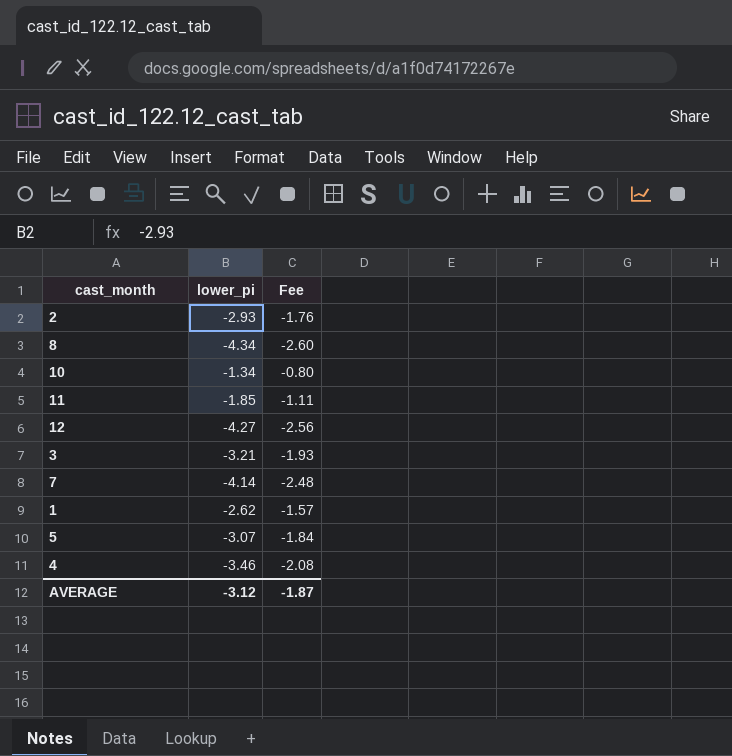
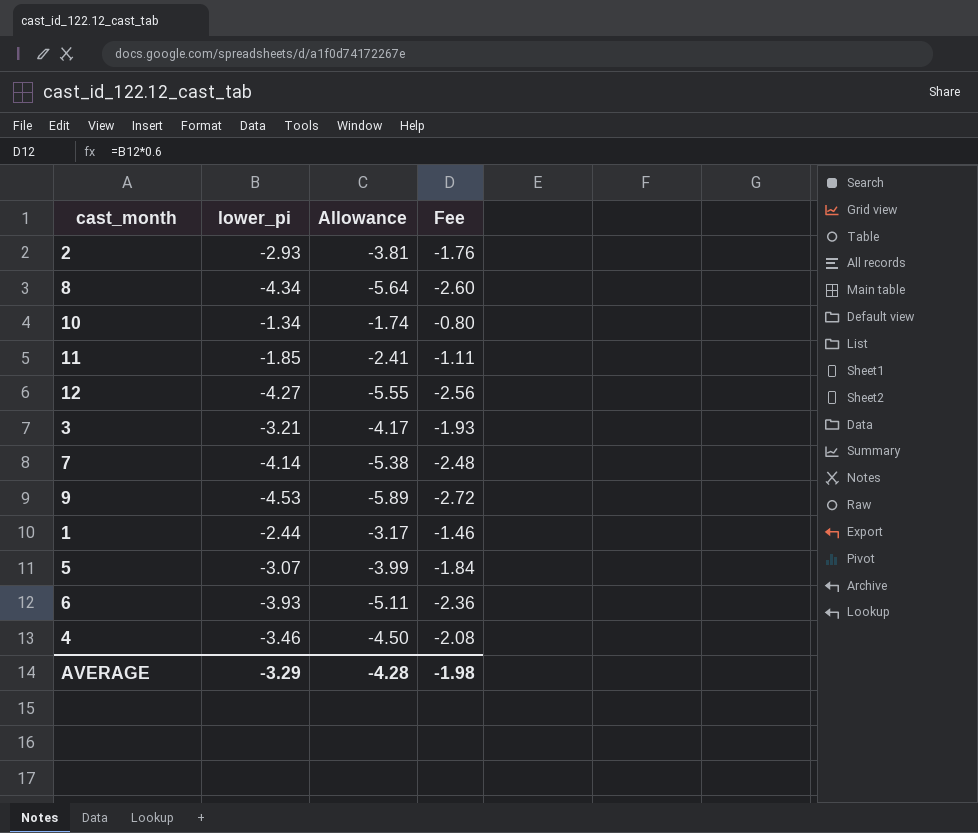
column Allowance | formula: none -> [lower_pi] * 1.3
row 9: none -> -4.53 | -5.89 | -2.72
1 | lower_pi: -2.62 -> -2.44
1 | Fee: -1.57 -> -1.46
row 6: none -> -3.93 | -5.11 | -2.36
AVERAGE | lower_pi: -3.12 -> -3.29
AVERAGE | Fee: -1.87 -> -1.98

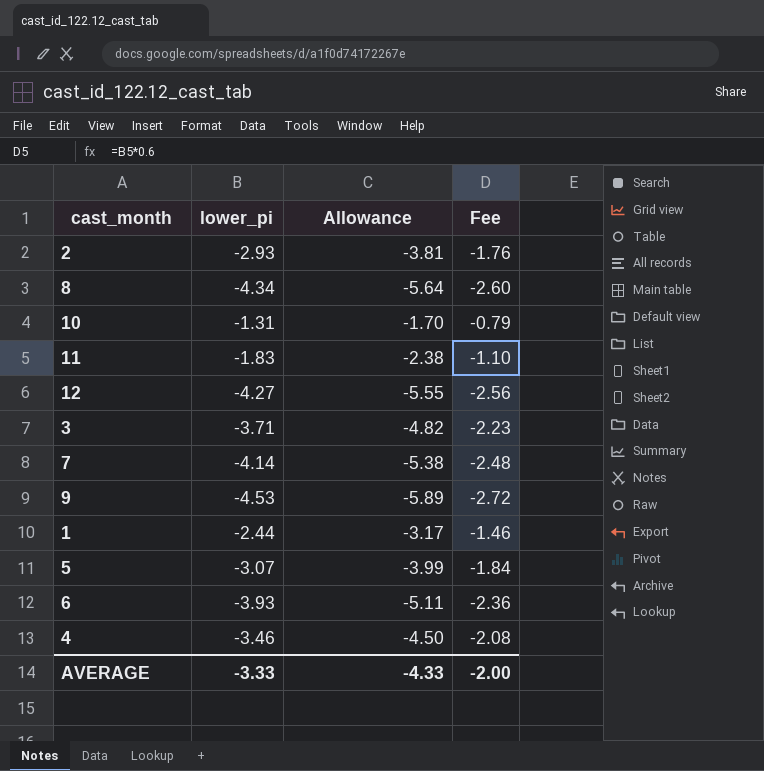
10 | lower_pi: -1.34 -> -1.31
10 | Allowance: -1.74 -> -1.70
10 | Fee: -0.80 -> -0.79
11 | lower_pi: -1.85 -> -1.83
11 | Allowance: -2.41 -> -2.38
11 | Fee: -1.11 -> -1.10
3 | lower_pi: -3.21 -> -3.71
3 | Allowance: -4.17 -> -4.82
3 | Fee: -1.93 -> -2.23
AVERAGE | lower_pi: -3.29 -> -3.33
AVERAGE | Allowance: -4.28 -> -4.33
AVERAGE | Fee: -1.98 -> -2.00

